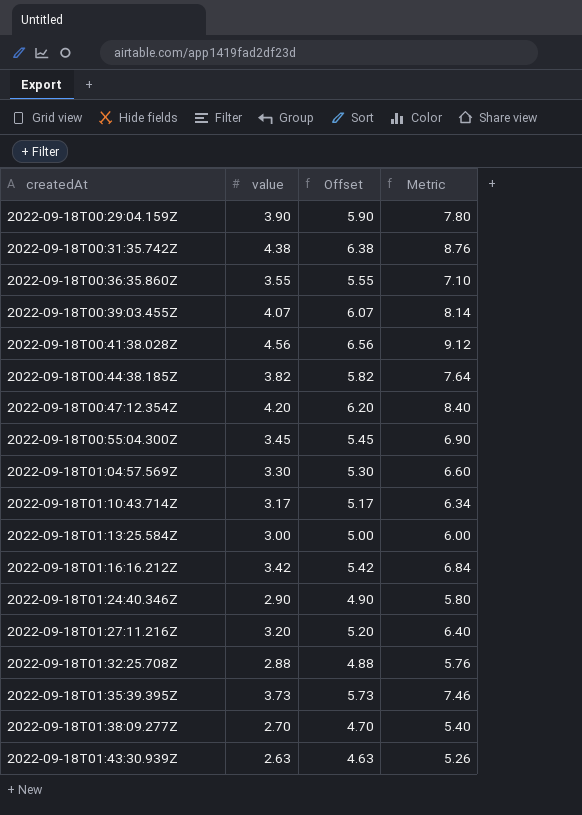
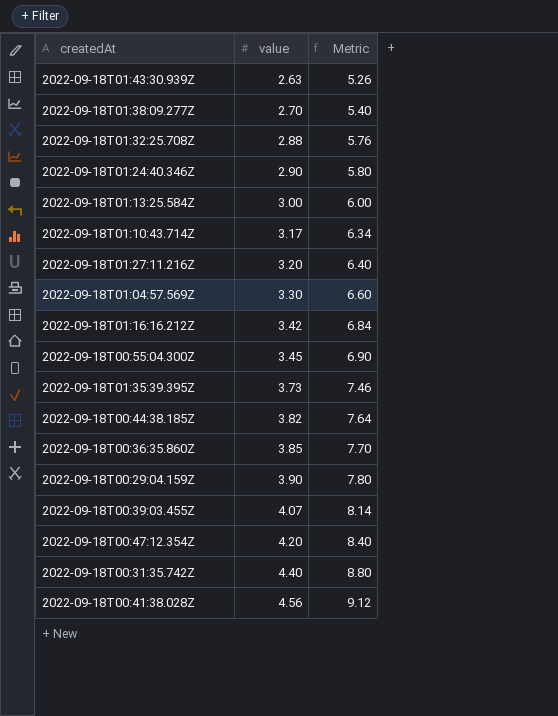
row order: createdAt ascending -> value ascending
column Offset | formula: [value] + 2 -> none
2022-09-18T00:36:35.860Z | value: 3.55 -> 3.85
2022-09-18T00:36:35.860Z | Metric: 7.10 -> 7.70
2022-09-18T00:31:35.742Z | value: 4.38 -> 4.40
2022-09-18T00:31:35.742Z | Metric: 8.76 -> 8.80

